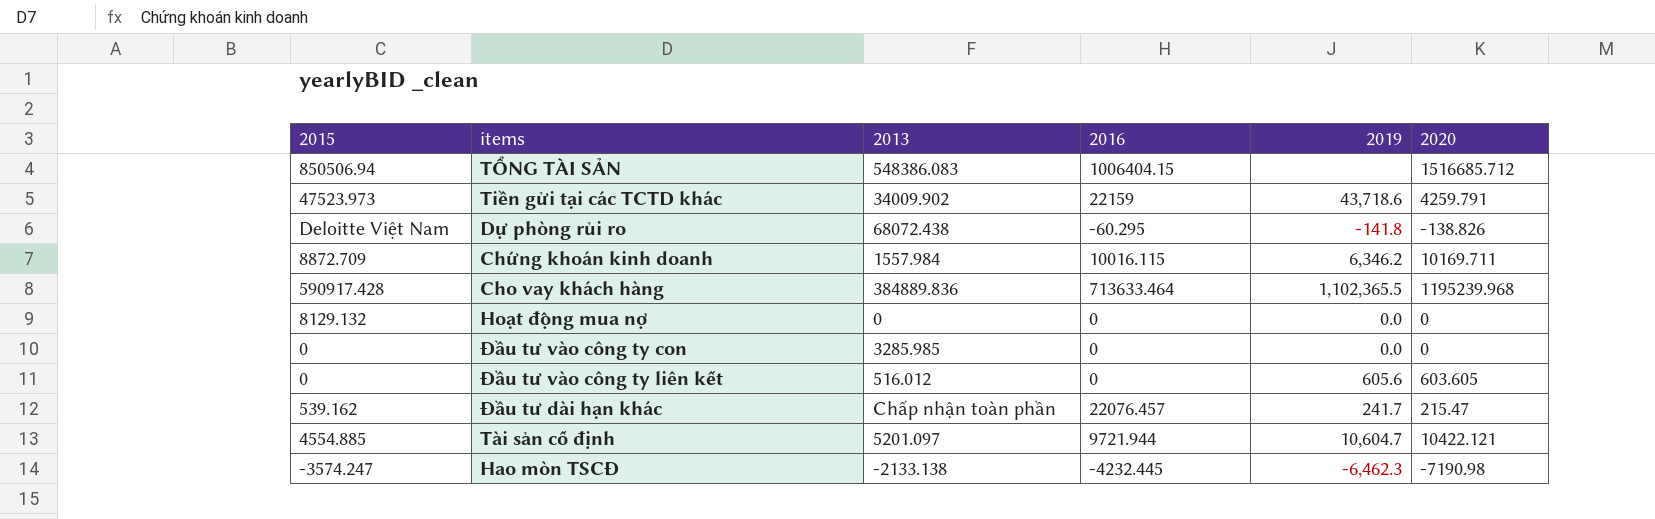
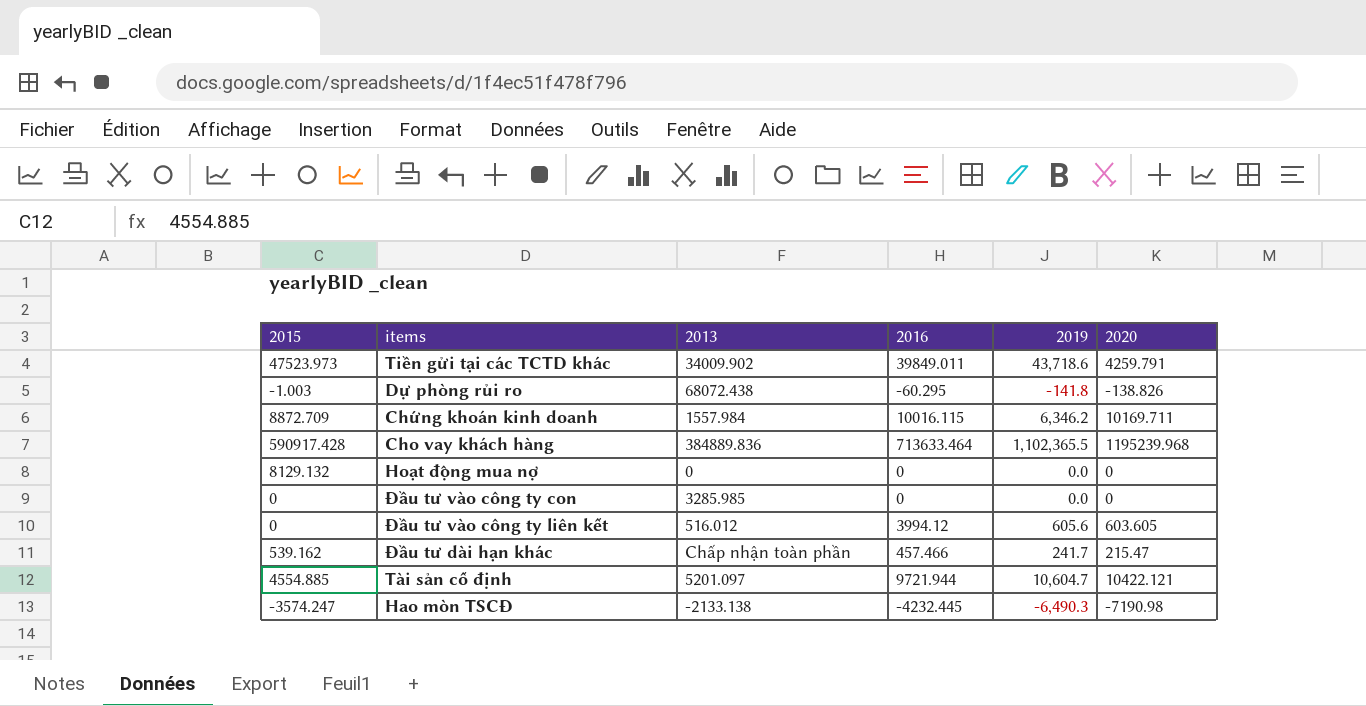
row TỔNG TÀI SẢN: 850506.94 | 548386.083 | 1006404.15 | none | 1516685.712 -> none
Tiền gửi tại các TCTD khác | 2016: 22159 -> 39849.011
Dự phòng rủi ro | 2015: Deloitte Việt Nam -> -1.003
Đầu tư vào công ty liên kết | 2016: 0 -> 3994.12
Đầu tư dài hạn khác | 2016: 22076.457 -> 457.466
Hao mòn TSCĐ | 2019: -6,462.3 -> -6,490.3

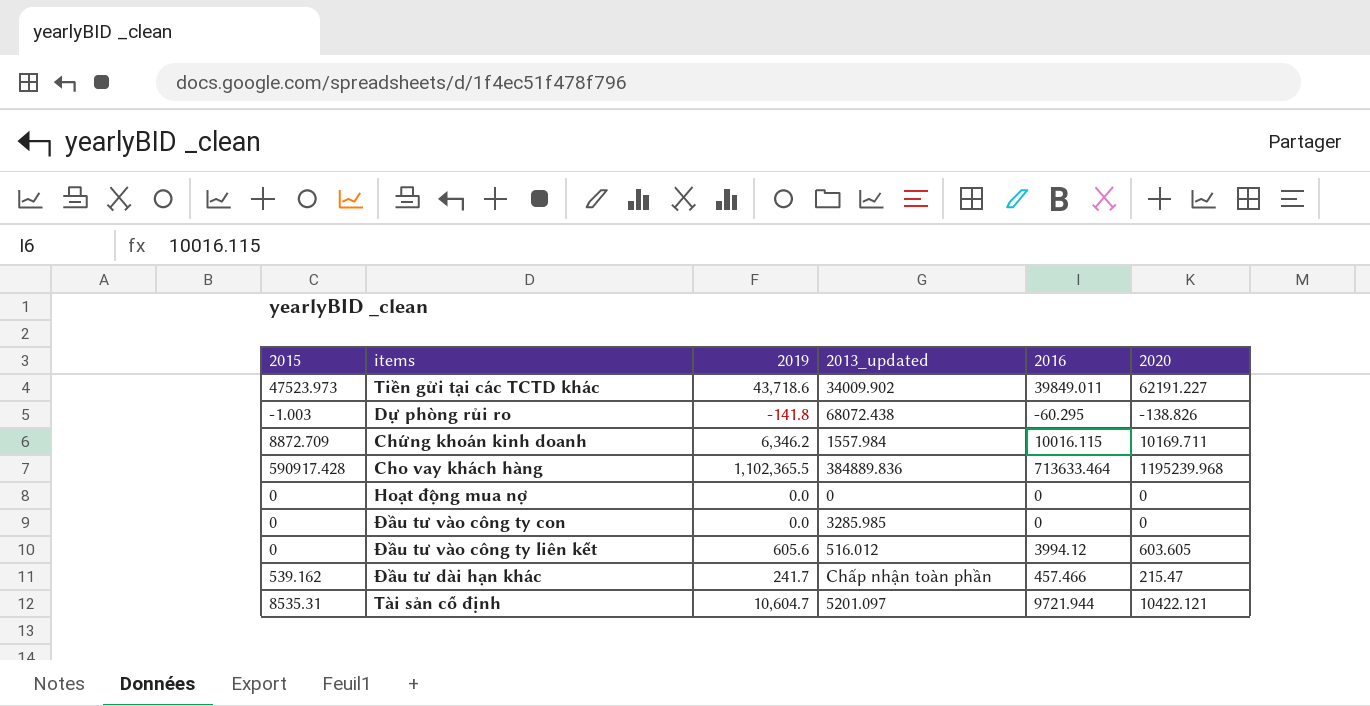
column 2019 | position: 5 -> 3
column name: 2013 -> 2013_updated
row Hao mòn TSCĐ: -3574.247 | -2133.138 | -4232.445 | -6,490.3 | -7190.98 -> none
Tiền gửi tại các TCTD khác | 2020: 4259.791 -> 62191.227
Hoạt động mua nợ | 2015: 8129.132 -> 0
Tài sản cố định | 2015: 4554.885 -> 8535.31

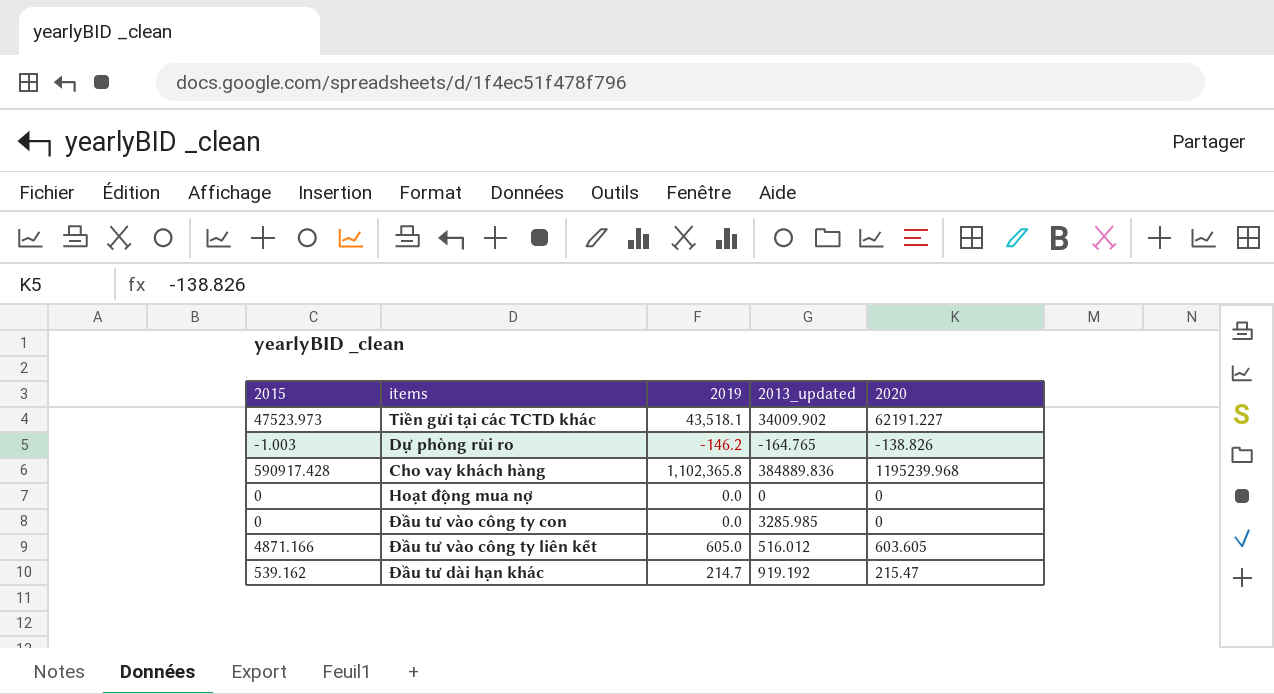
column 2016 | position: 5 -> none
row Chứng khoán kinh doanh: 8872.709 | 6,346.2 | 1557.984 | 10016.115 | 10169.711 -> none
row Tài sản cố định: 8535.31 | 10,604.7 | 5201.097 | 9721.944 | 10422.121 -> none
Tiền gửi tại các TCTD khác | 2019: 43,718.6 -> 43,518.1
Dự phòng rủi ro | 2019: -141.8 -> -146.2
Dự phòng rủi ro | 2013_updated: 68072.438 -> -164.765
Cho vay khách hàng | 2019: 1,102,365.5 -> 1,102,365.8
Đầu tư vào công ty liên kết | 2015: 0 -> 4871.166
Đầu tư vào công ty liên kết | 2019: 605.6 -> 605.0
Đầu tư dài hạn khác | 2019: 241.7 -> 214.7
Đầu tư dài hạn khác | 2013_updated: Chấp nhận toàn phần -> 919.192

